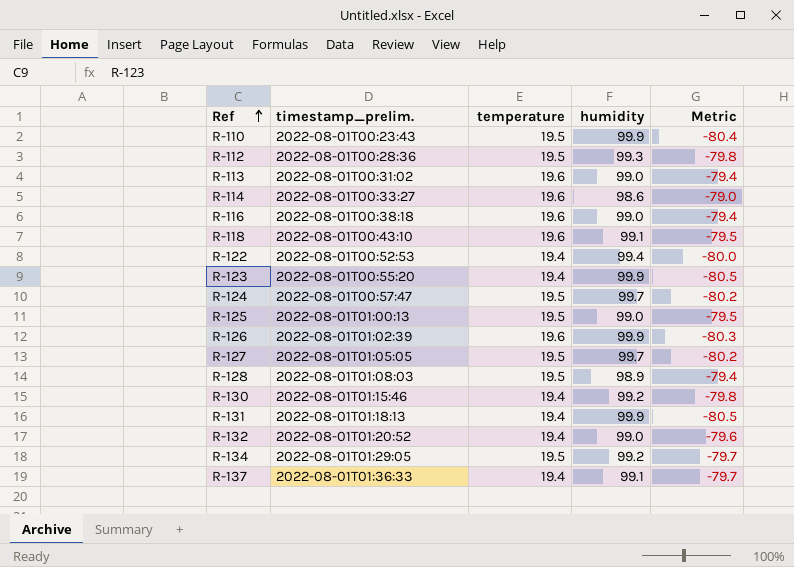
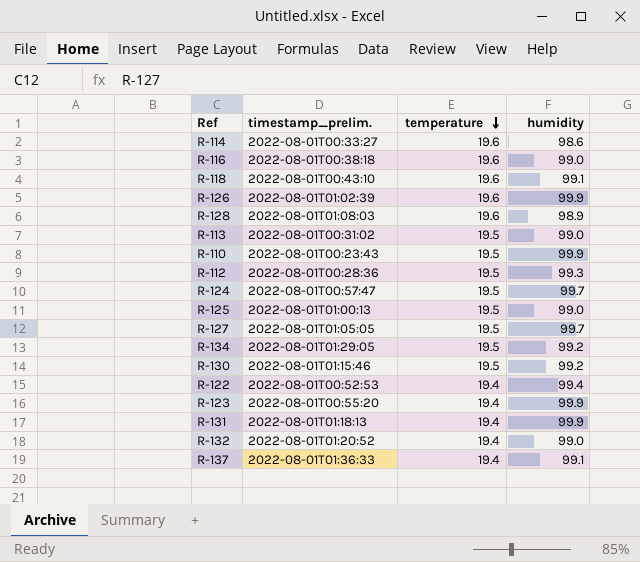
row order: Ref ascending -> temperature descending
column Metric | formula: [temperature] - [humidity] -> none
R-128 | temperature: 19.5 -> 19.6
R-113 | temperature: 19.6 -> 19.5
R-130 | temperature: 19.4 -> 19.5

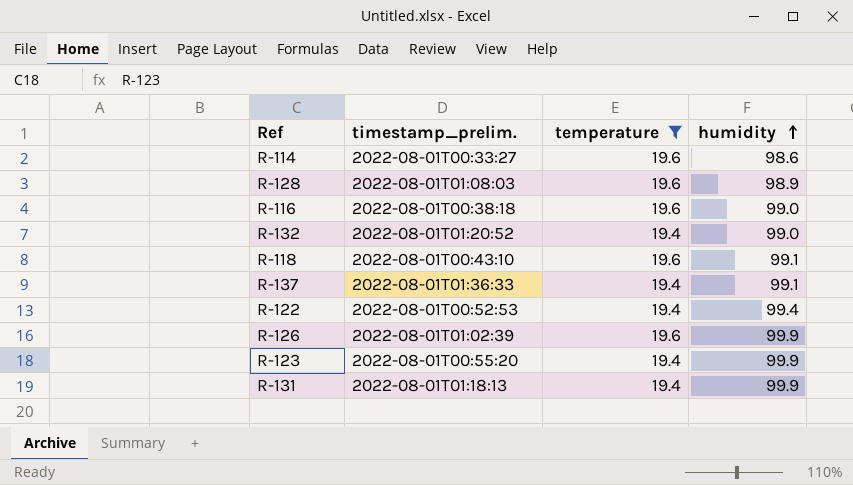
filter: none -> temperature != 19.5
row order: temperature descending -> humidity ascending

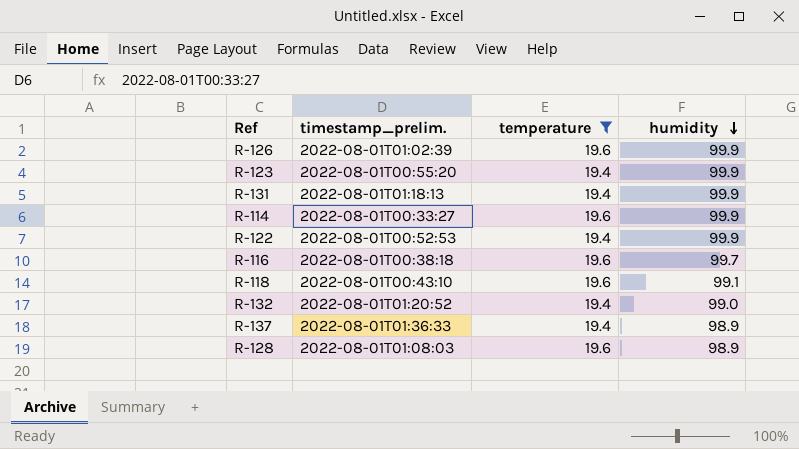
row order: humidity ascending -> humidity descending
R-114 | humidity: 98.6 -> 99.9
R-122 | humidity: 99.4 -> 99.9
R-116 | humidity: 99.0 -> 99.7
R-137 | humidity: 99.1 -> 98.9

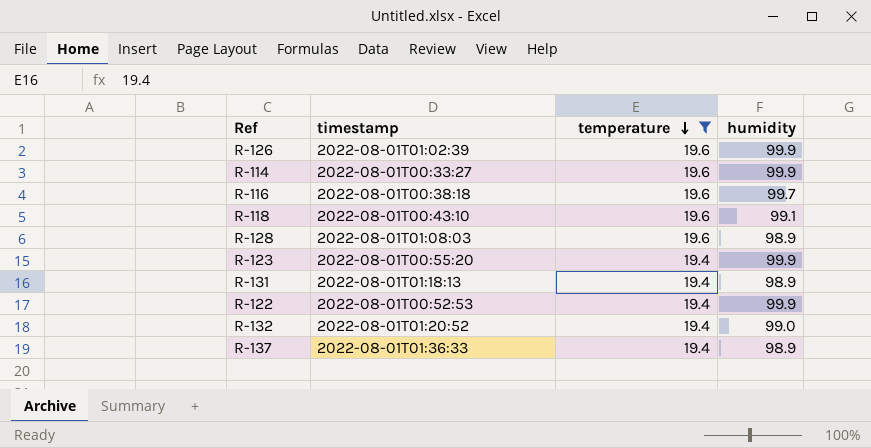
row order: humidity descending -> temperature descending
column name: timestamp_prelim. -> timestamp
R-131 | humidity: 99.9 -> 98.9

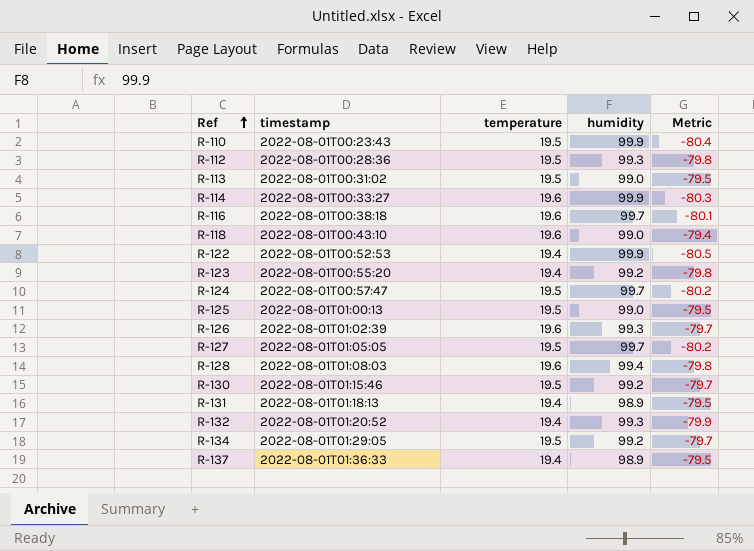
filter: temperature != 19.5 -> none
row order: temperature descending -> Ref ascending
column Metric | formula: none -> [temperature] - [humidity]
R-118 | humidity: 99.1 -> 99.0
R-123 | humidity: 99.9 -> 99.2
R-126 | humidity: 99.9 -> 99.3
R-128 | humidity: 98.9 -> 99.4
R-132 | humidity: 99.0 -> 99.3

